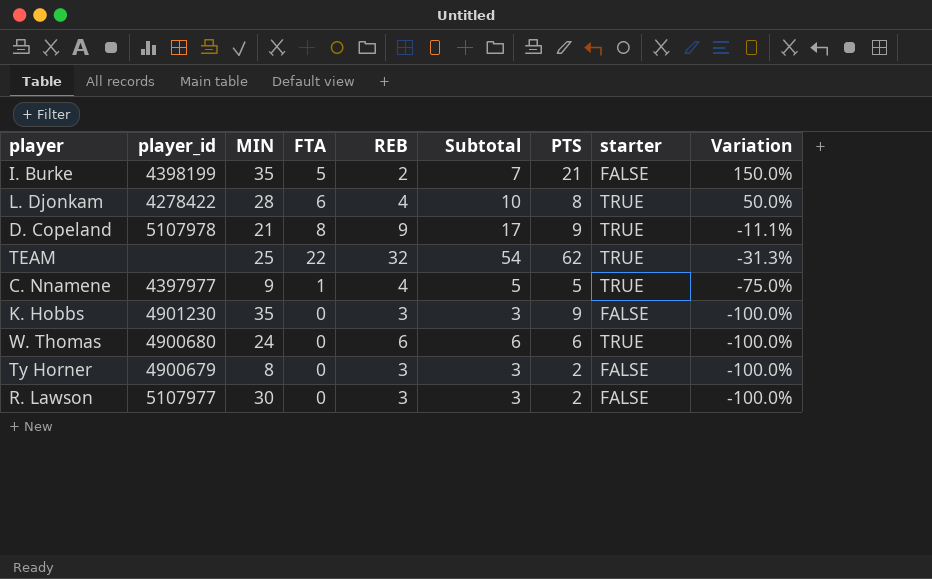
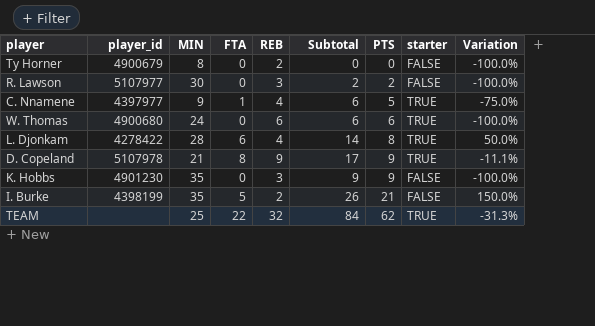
row order: Variation descending -> PTS ascending
column Subtotal | formula: [FTA] + [REB] -> [FTA] + [PTS]
Ty Horner | REB: 3 -> 2
Ty Horner | PTS: 2 -> 0

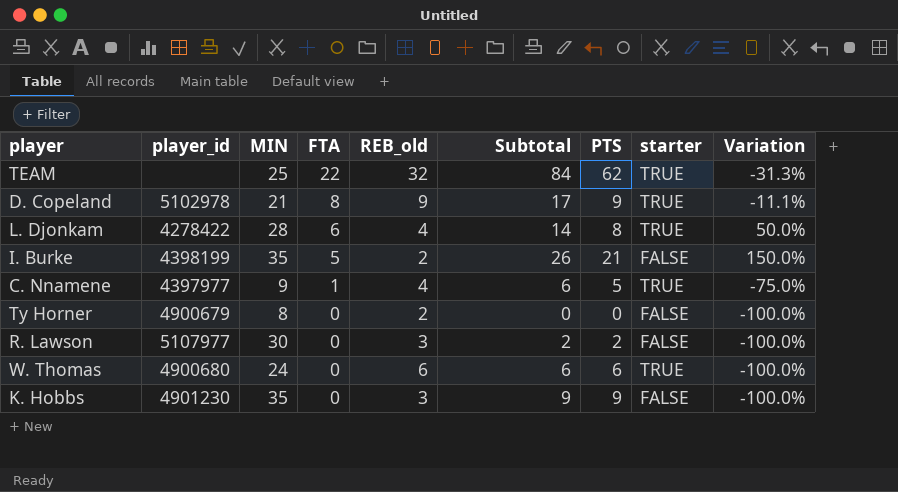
row order: PTS ascending -> FTA descending
column name: REB -> REB_old
D. Copeland | player_id: 5107978 -> 5102978

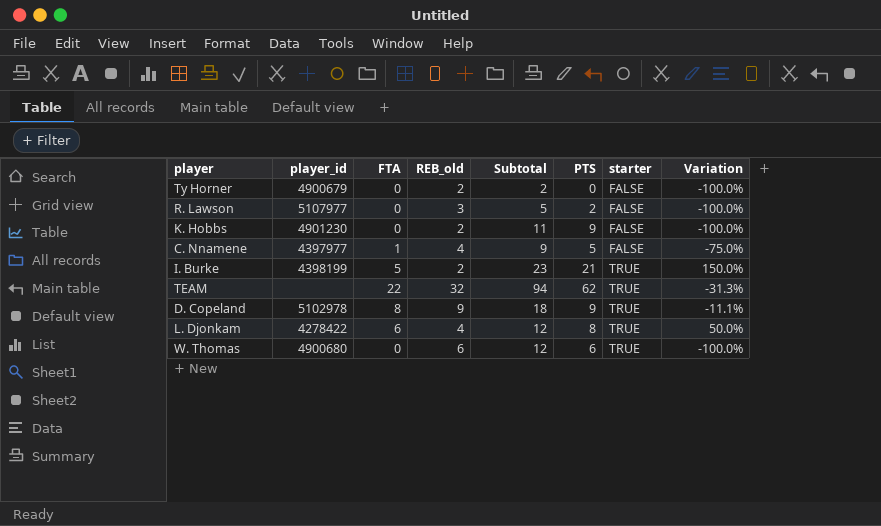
row order: FTA descending -> starter ascending
column MIN | position: 3 -> none
column Subtotal | formula: [FTA] + [PTS] -> [REB_old] + [PTS]
K. Hobbs | REB_old: 3 -> 2
C. Nnamene | starter: TRUE -> FALSE
I. Burke | starter: FALSE -> TRUE

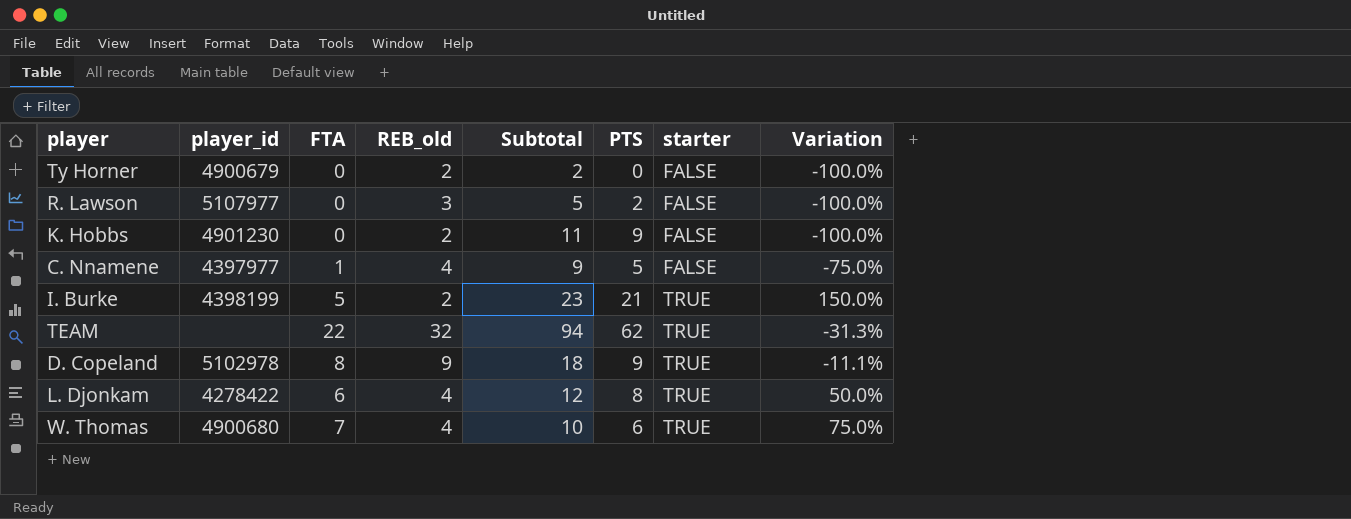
W. Thomas | FTA: 0 -> 7
W. Thomas | REB_old: 6 -> 4
W. Thomas | Subtotal: 12 -> 10
W. Thomas | Variation: -100.0% -> 75.0%

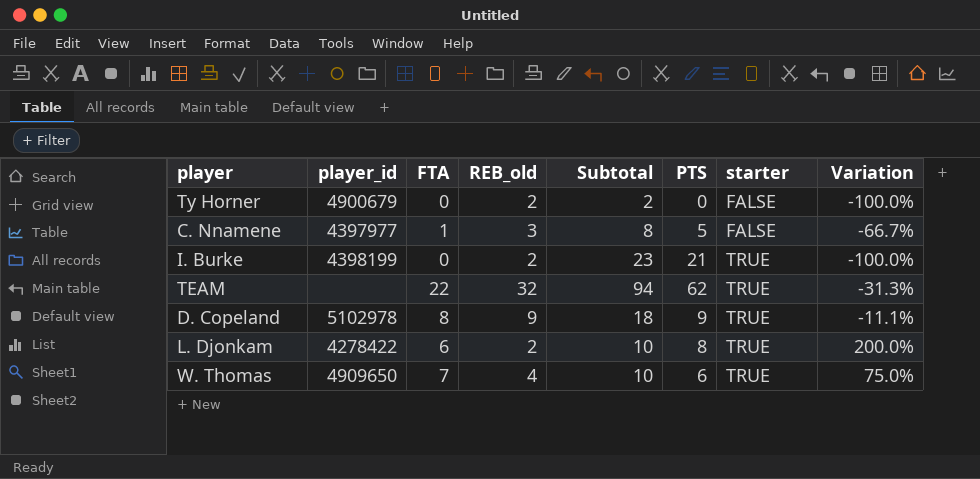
row R. Lawson: 5107977 | 0 | 3 | 5 | 2 | FALSE | -100.0% -> none
row K. Hobbs: 4901230 | 0 | 2 | 11 | 9 | FALSE | -100.0% -> none
C. Nnamene | REB_old: 4 -> 3
C. Nnamene | Subtotal: 9 -> 8
C. Nnamene | Variation: -75.0% -> -66.7%
I. Burke | FTA: 5 -> 0
I. Burke | Variation: 150.0% -> -100.0%
L. Djonkam | REB_old: 4 -> 2
L. Djonkam | Subtotal: 12 -> 10
L. Djonkam | Variation: 50.0% -> 200.0%
W. Thomas | player_id: 4900680 -> 4909650

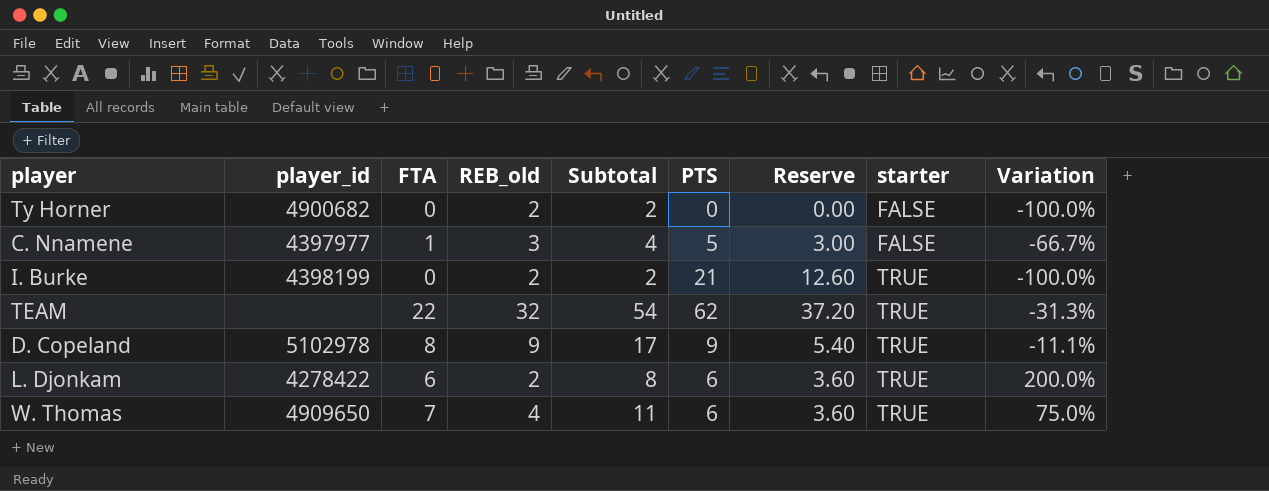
column Subtotal | formula: [REB_old] + [PTS] -> [FTA] + [REB_old]
column Reserve | formula: none -> [PTS] * 0.6
Ty Horner | player_id: 4900679 -> 4900682
L. Djonkam | PTS: 8 -> 6

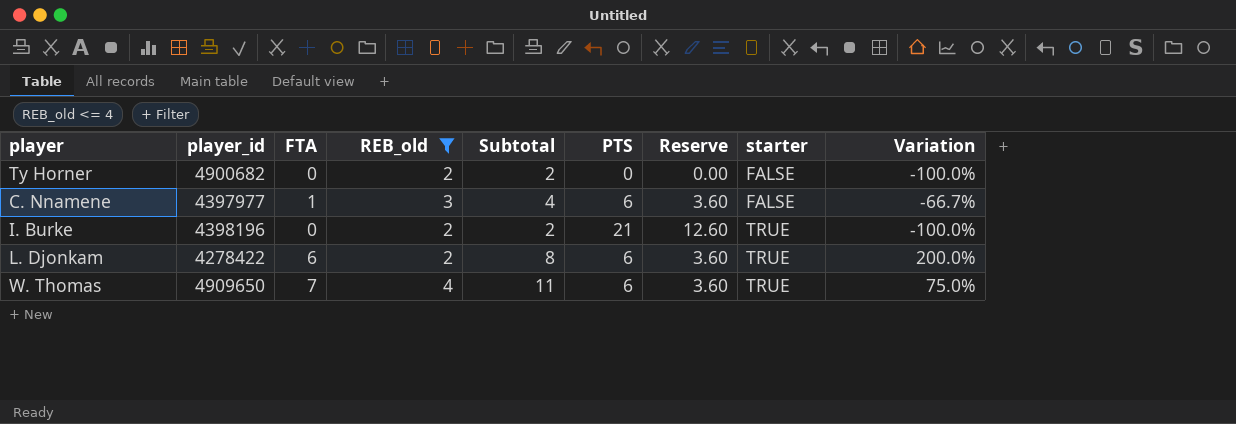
filter: none -> REB_old <= 4
C. Nnamene | PTS: 5 -> 6
C. Nnamene | Reserve: 3.00 -> 3.60
I. Burke | player_id: 4398199 -> 4398196

